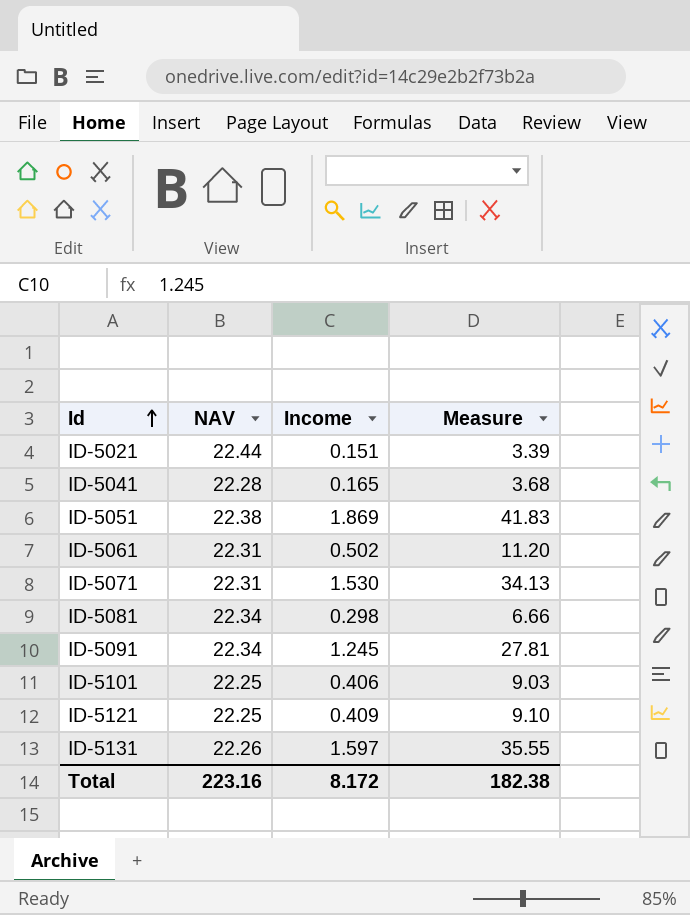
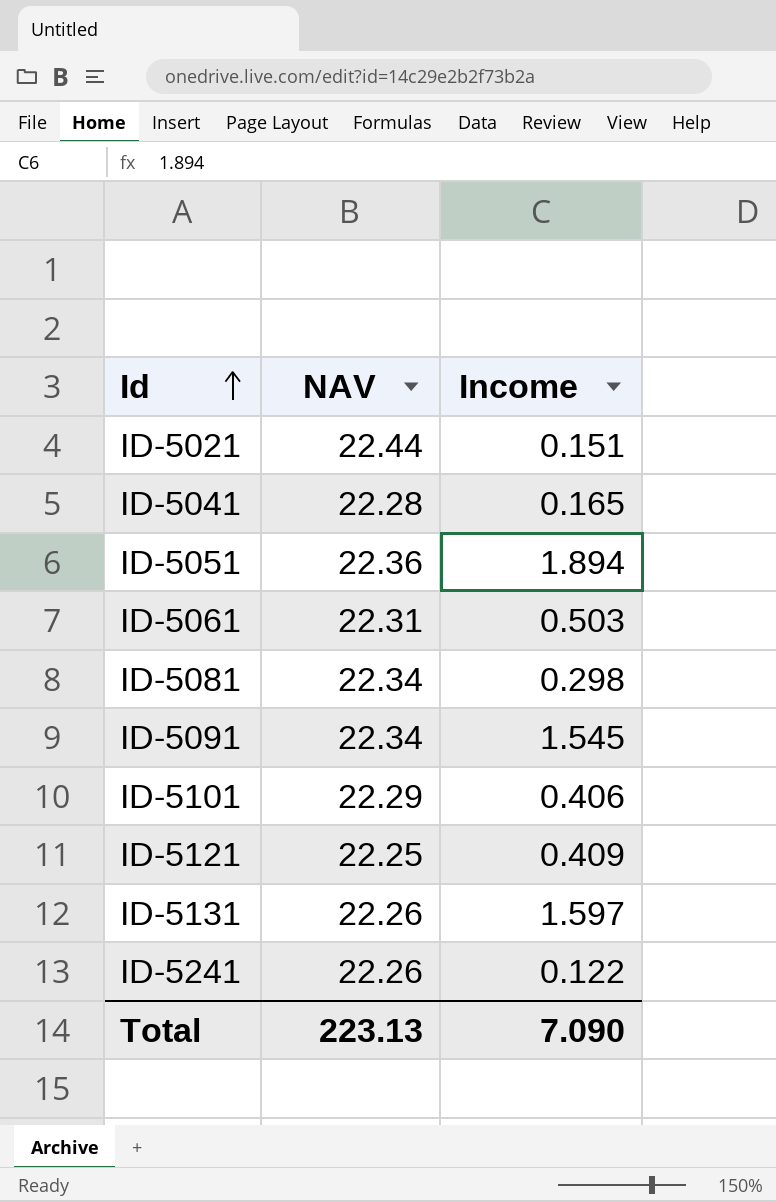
column Measure | formula: [NAV] * [Income] -> none
row ID-5071: 22.31 | 1.530 | 34.13 -> none
ID-5051 | NAV: 22.38 -> 22.36
ID-5051 | Income: 1.869 -> 1.894
ID-5061 | Income: 0.502 -> 0.503
ID-5091 | Income: 1.245 -> 1.545
ID-5101 | NAV: 22.25 -> 22.29
row ID-5241: none -> 22.26 | 0.122
Total | NAV: 223.16 -> 223.13
Total | Income: 8.172 -> 7.090

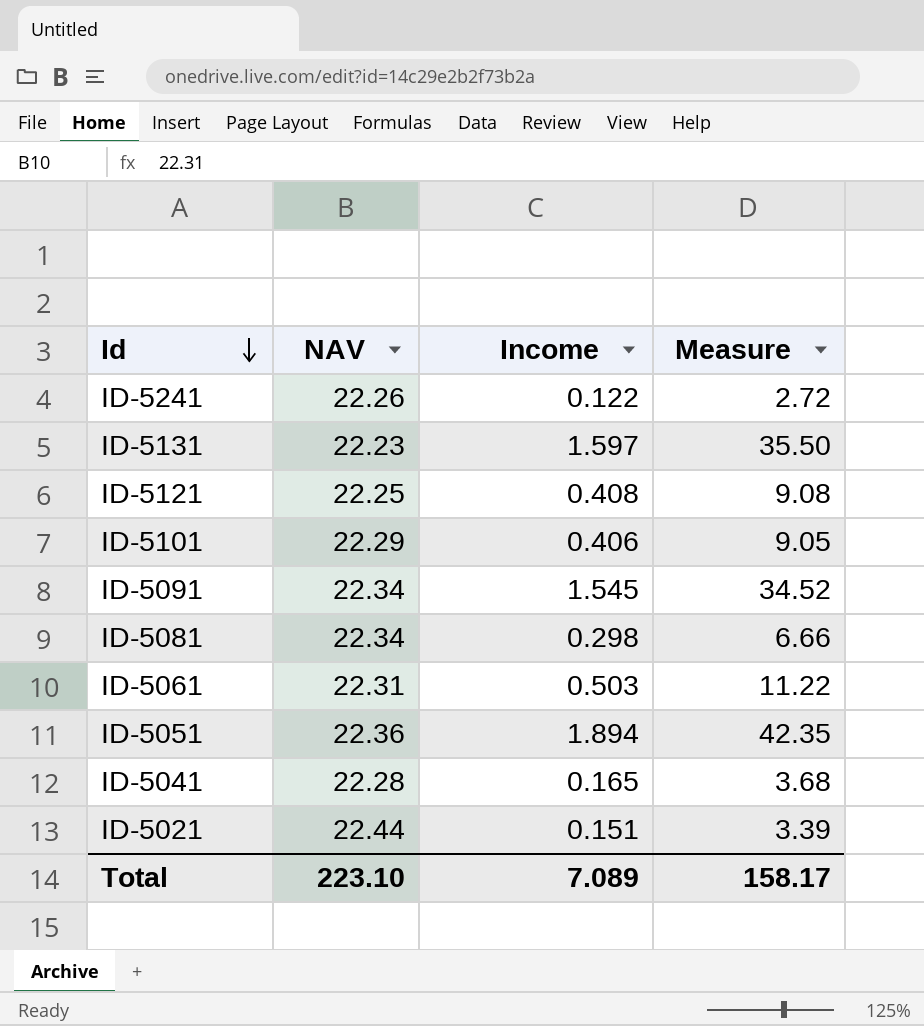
row order: Id ascending -> Id descending
column Measure | formula: none -> [NAV] * [Income]
ID-5131 | NAV: 22.26 -> 22.23
ID-5121 | Income: 0.409 -> 0.408
Total | NAV: 223.13 -> 223.10
Total | Income: 7.090 -> 7.089

